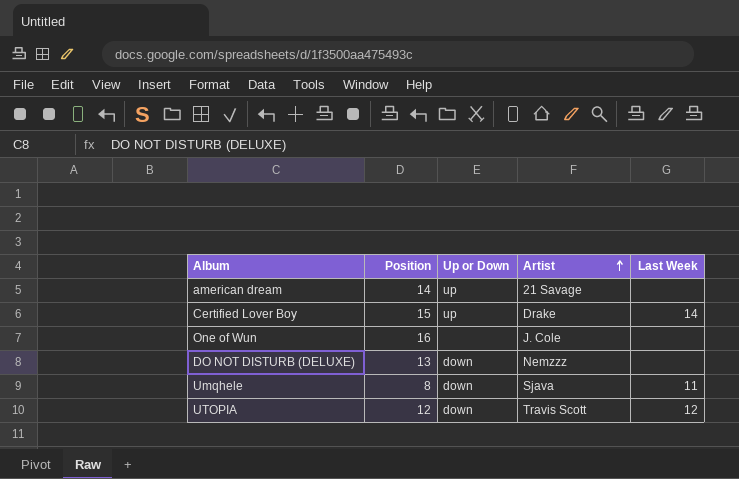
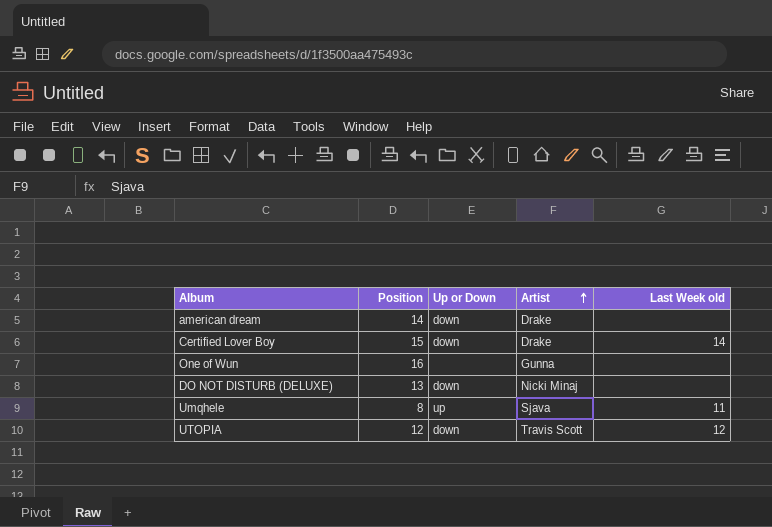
column name: Last Week -> Last Week old
american dream | Up or Down: up -> down
american dream | Artist: 21 Savage -> Drake
Certified Lover Boy | Up or Down: up -> down
One of Wun | Artist: J. Cole -> Gunna
DO NOT DISTURB (DELUXE) | Artist: Nemzzz -> Nicki Minaj
Umqhele | Up or Down: down -> up

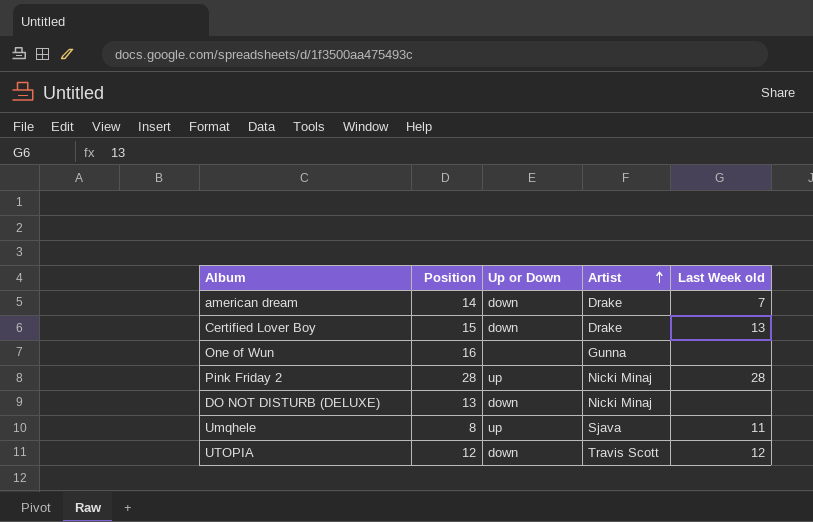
american dream | Last Week old: none -> 7
Certified Lover Boy | Last Week old: 14 -> 13
row Pink Friday 2: none -> 28 | up | Nicki Minaj | 28

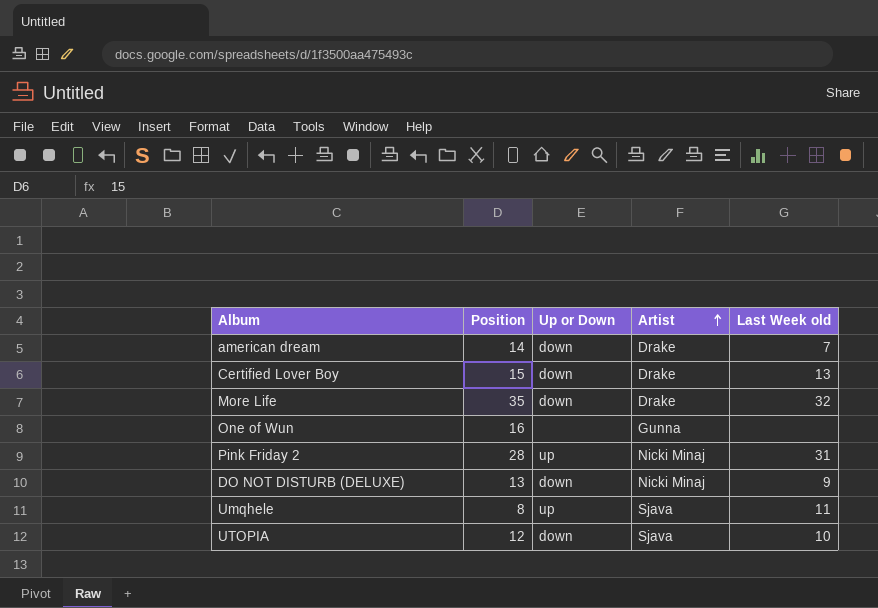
row More Life: none -> 35 | down | Drake | 32
Pink Friday 2 | Last Week old: 28 -> 31
DO NOT DISTURB (DELUXE) | Last Week old: none -> 9
UTOPIA | Artist: Travis Scott -> Sjava
UTOPIA | Last Week old: 12 -> 10

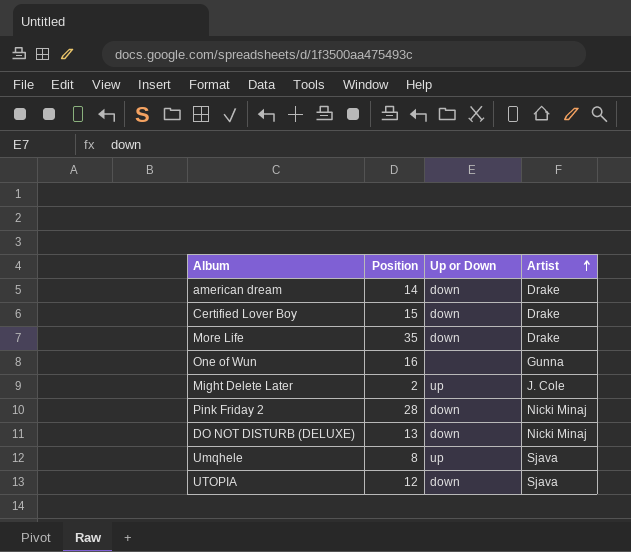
column Last Week old | position: 5 -> none
row Might Delete Later: none -> 2 | up | J. Cole
Pink Friday 2 | Up or Down: up -> down

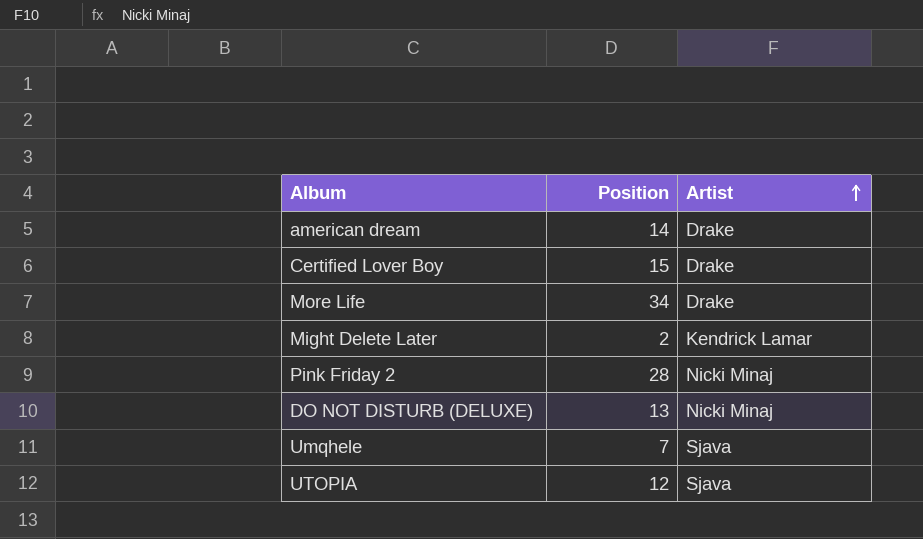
column Up or Down | position: 3 -> none
row One of Wun: 16 | none | Gunna -> none
More Life | Position: 35 -> 34
Might Delete Later | Artist: J. Cole -> Kendrick Lamar
Umqhele | Position: 8 -> 7

